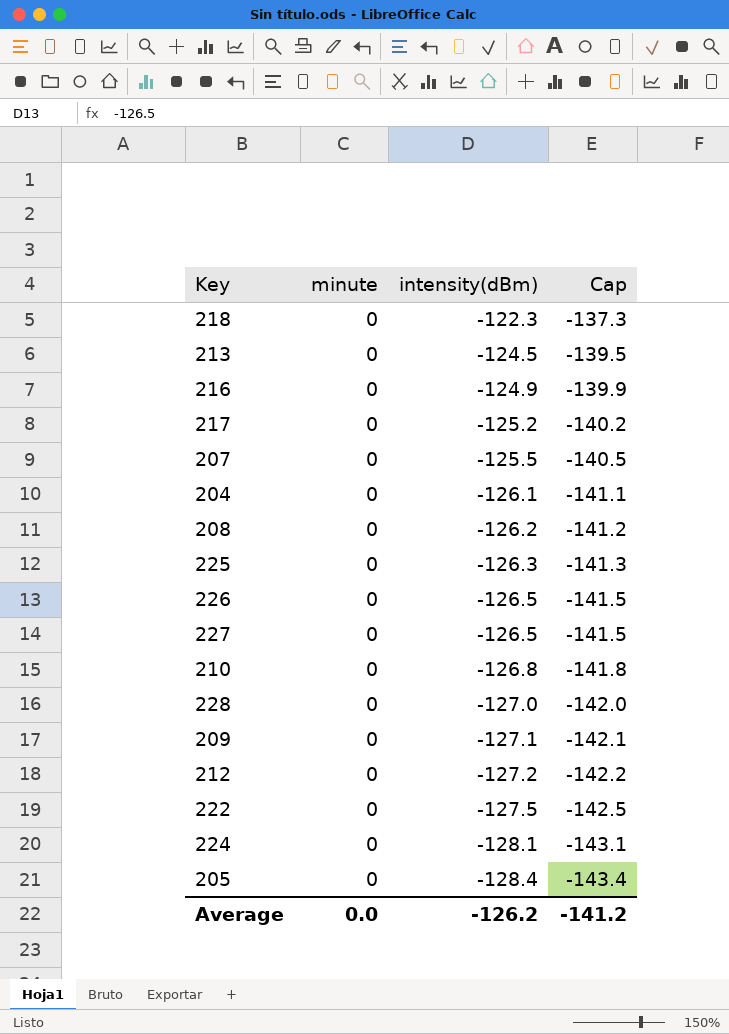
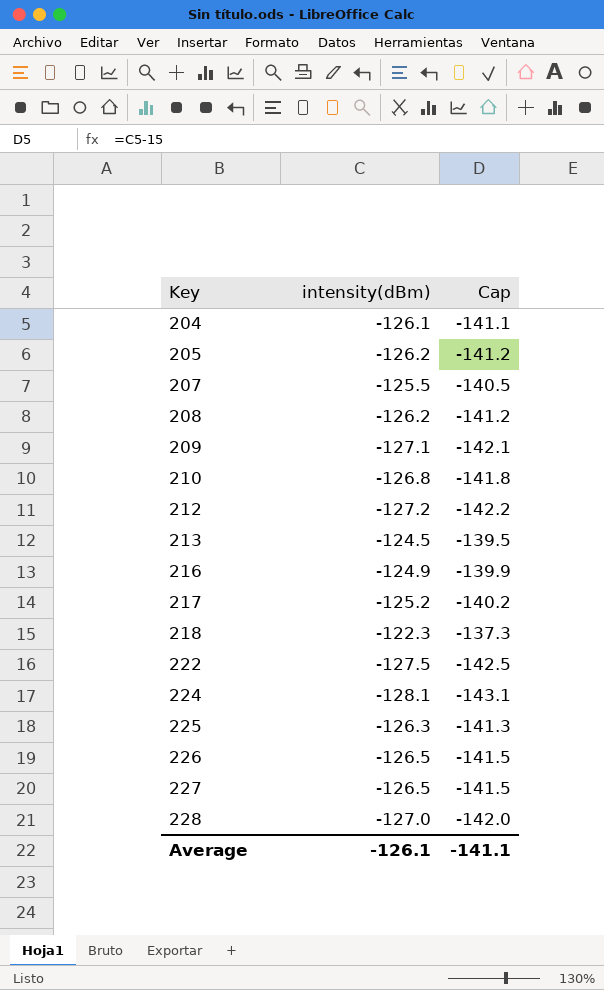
row order: intensity(dBm) descending -> Key ascending
column minute | position: 2 -> none
205 | intensity(dBm): -128.4 -> -126.2
205 | Cap: -143.4 -> -141.2
Average | intensity(dBm): -126.2 -> -126.1
Average | Cap: -141.2 -> -141.1

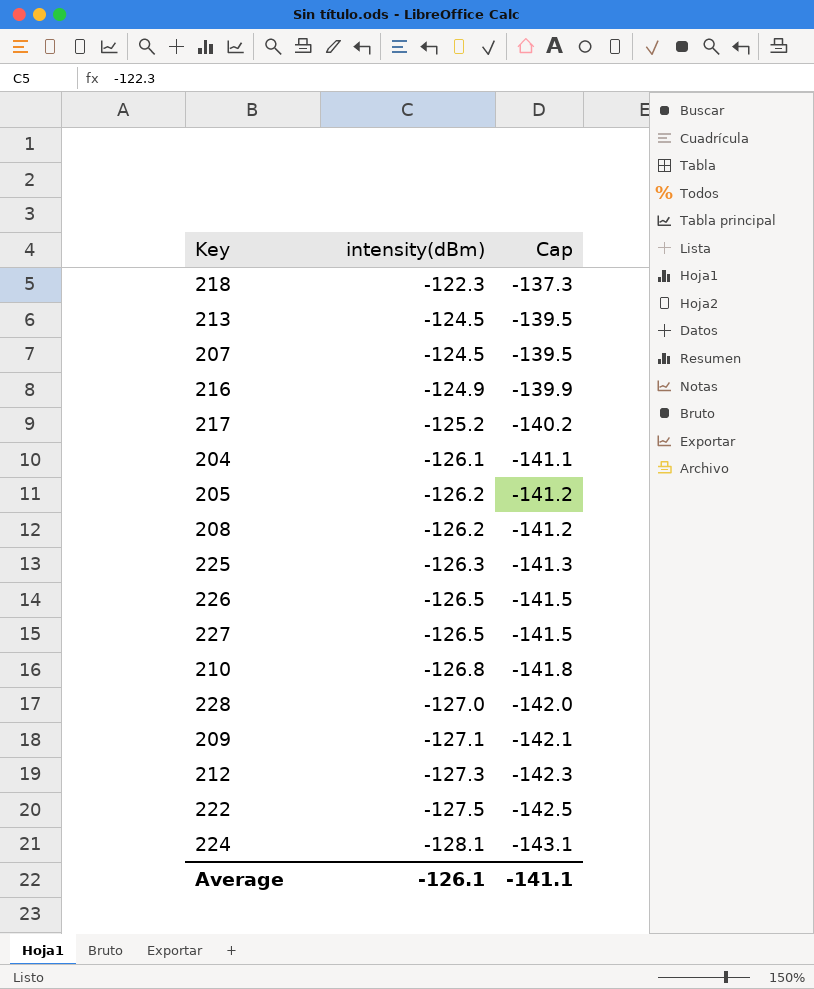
row order: Key ascending -> intensity(dBm) descending
207 | intensity(dBm): -125.5 -> -124.5
207 | Cap: -140.5 -> -139.5
212 | intensity(dBm): -127.2 -> -127.3
212 | Cap: -142.2 -> -142.3

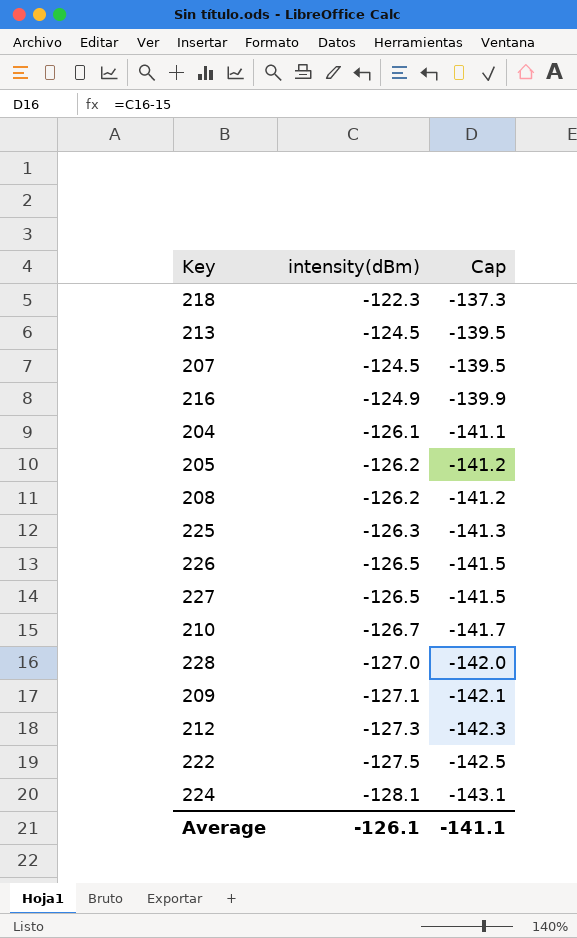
row 217: -125.2 | -140.2 -> none
210 | intensity(dBm): -126.8 -> -126.7
210 | Cap: -141.8 -> -141.7

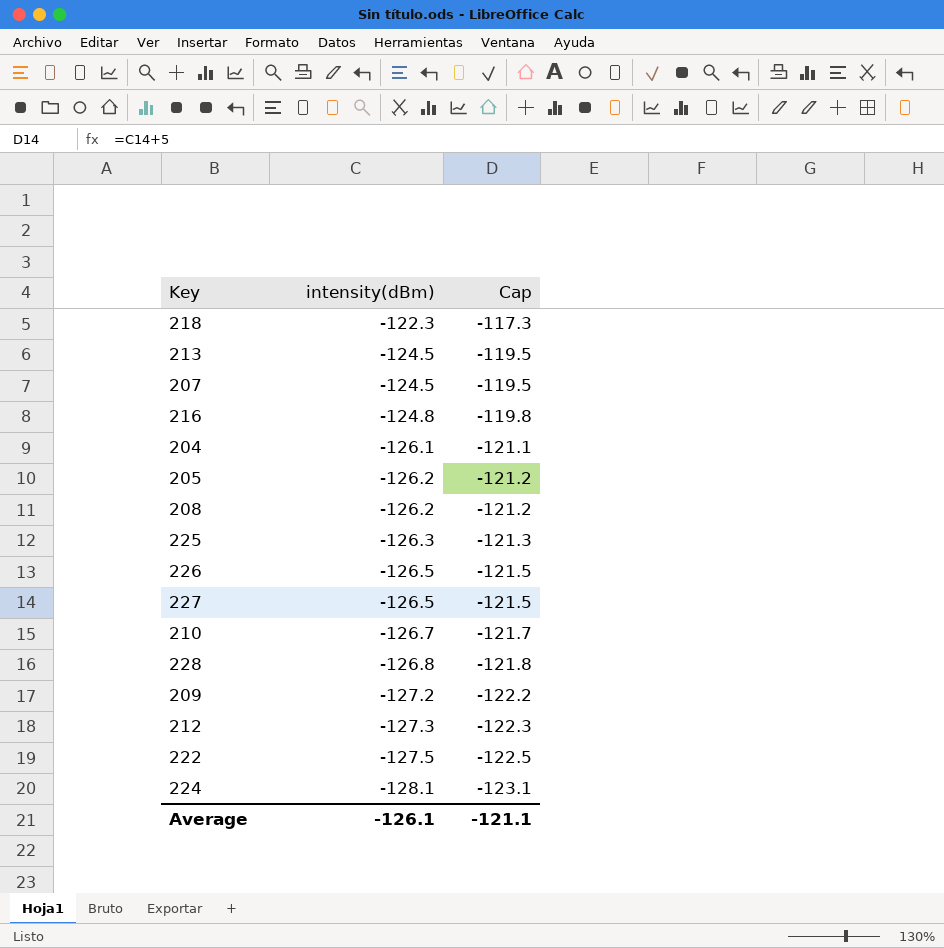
column Cap | formula: [intensity(dBm)] - 15 -> [intensity(dBm)] + 5
216 | intensity(dBm): -124.9 -> -124.8
228 | intensity(dBm): -127.0 -> -126.8
209 | intensity(dBm): -127.1 -> -127.2
Average | Cap: -141.1 -> -121.1

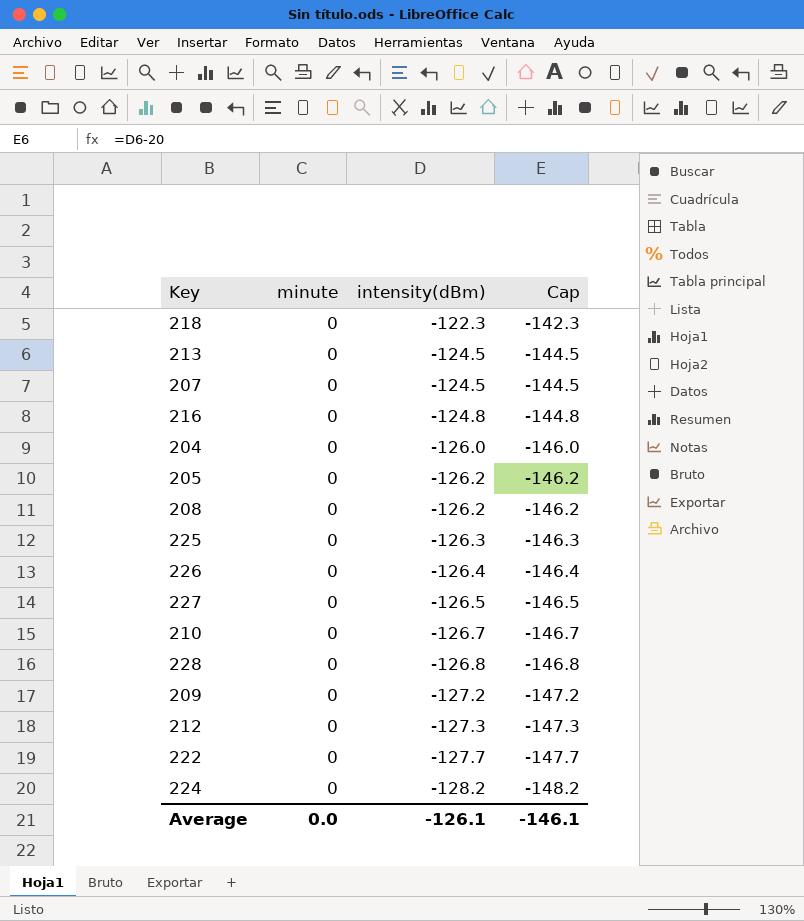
column minute | position: none -> 2
column Cap | formula: [intensity(dBm)] + 5 -> [intensity(dBm)] - 20
204 | intensity(dBm): -126.1 -> -126.0
226 | intensity(dBm): -126.5 -> -126.4
222 | intensity(dBm): -127.5 -> -127.7
224 | intensity(dBm): -128.1 -> -128.2
Average | Cap: -121.1 -> -146.1

